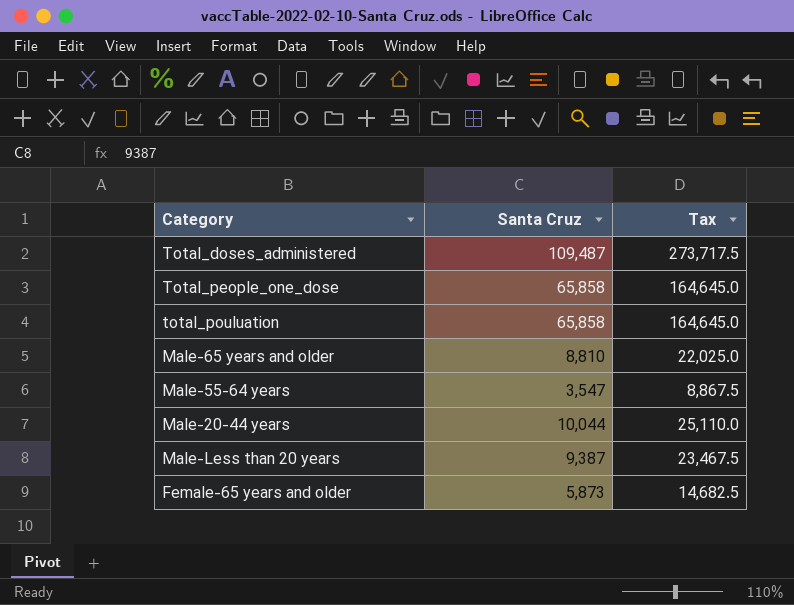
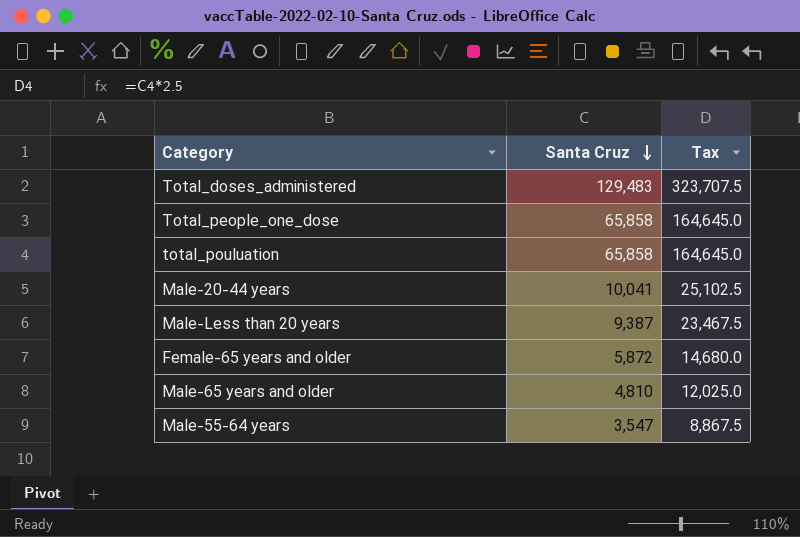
row order: none -> Santa Cruz descending
Total_doses_administered | Santa Cruz: 109,487 -> 129,483
Total_doses_administered | Tax: 273,717.5 -> 323,707.5
Male-20-44 years | Santa Cruz: 10,044 -> 10,041
Male-20-44 years | Tax: 25,110.0 -> 25,102.5
Female-65 years and older | Santa Cruz: 5,873 -> 5,872
Female-65 years and older | Tax: 14,682.5 -> 14,680.0
Male-65 years and older | Santa Cruz: 8,810 -> 4,810
Male-65 years and older | Tax: 22,025.0 -> 12,025.0

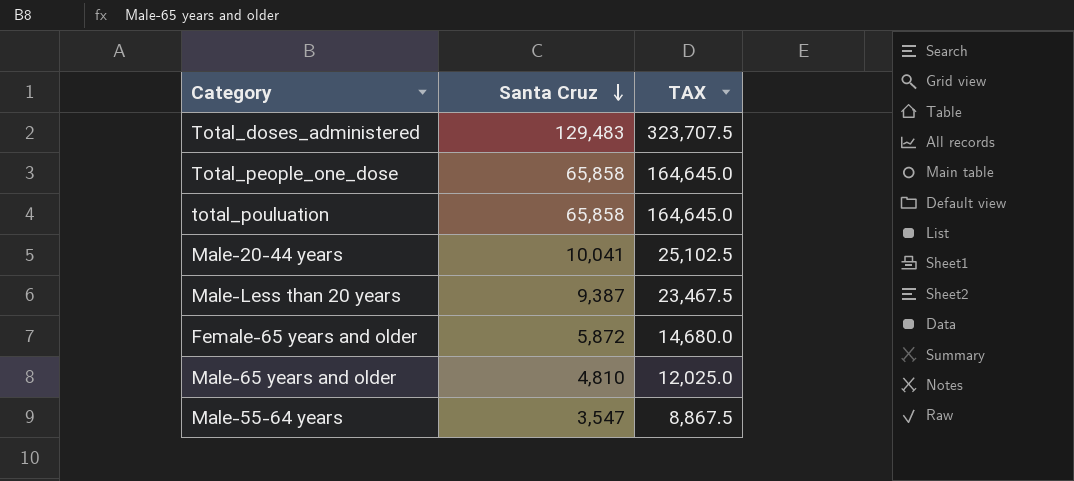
column name: Tax -> TAX

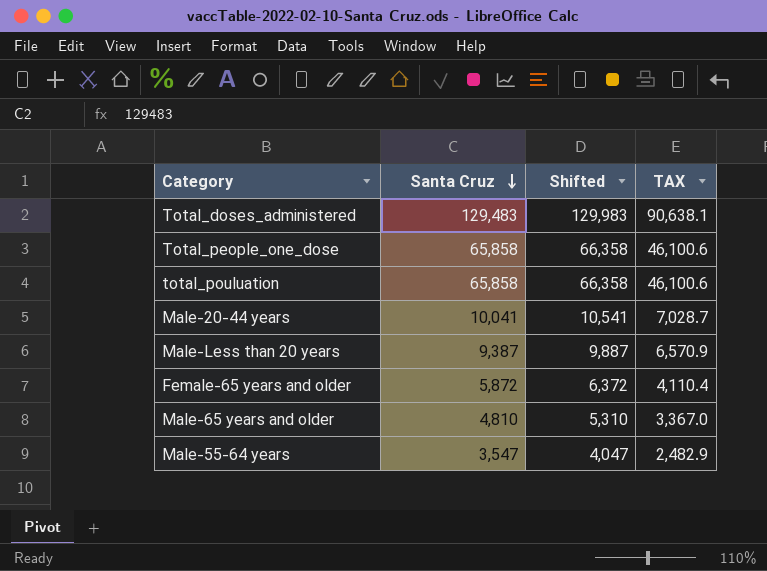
column Shifted | formula: none -> [Santa Cruz] + 500
column TAX | formula: [Santa Cruz] * 2.5 -> [Santa Cruz] * 0.7

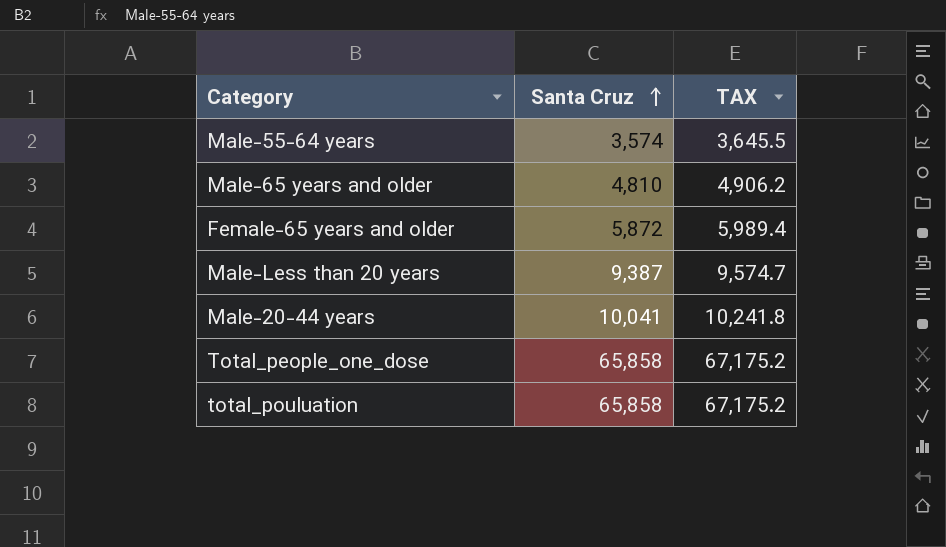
row order: Santa Cruz descending -> Santa Cruz ascending
column Shifted | formula: [Santa Cruz] + 500 -> none
column TAX | formula: [Santa Cruz] * 0.7 -> [Santa Cruz] * 1.02
row Total_doses_administered: 129,483 | 129,983 | 90,638.1 -> none
Male-55-64 years | Santa Cruz: 3,547 -> 3,574

